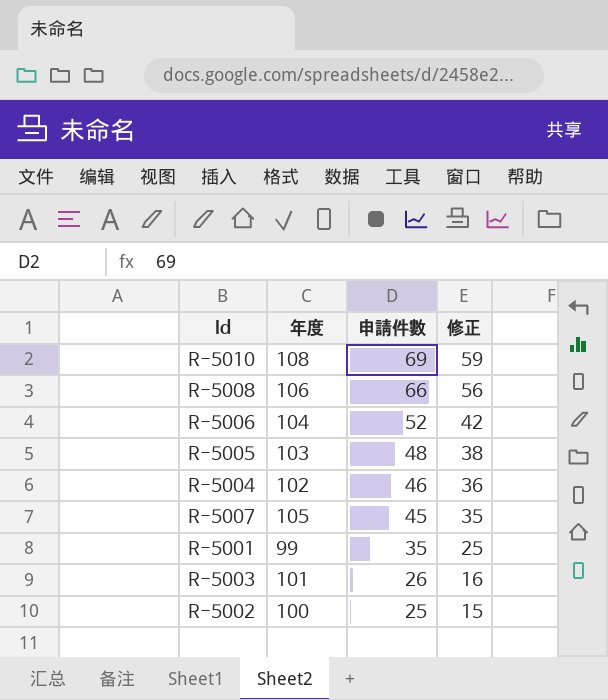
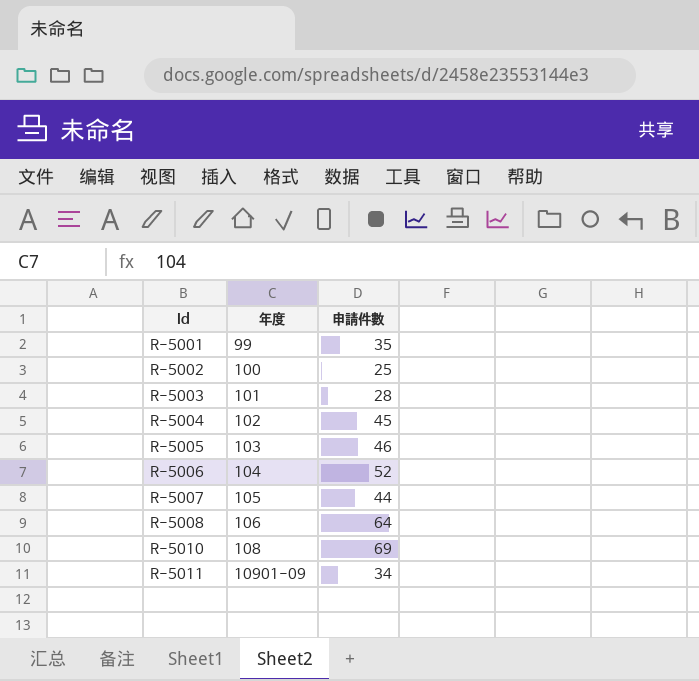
row order: 申請件數 descending -> Id ascending
column 修正 | formula: [申請件數] - 10 -> none
R-5003 | 申請件數: 26 -> 28
R-5004 | 申請件數: 46 -> 45
R-5005 | 申請件數: 48 -> 46
R-5007 | 申請件數: 45 -> 44
R-5008 | 申請件數: 66 -> 64
row R-5011: none -> 10901-09 | 34

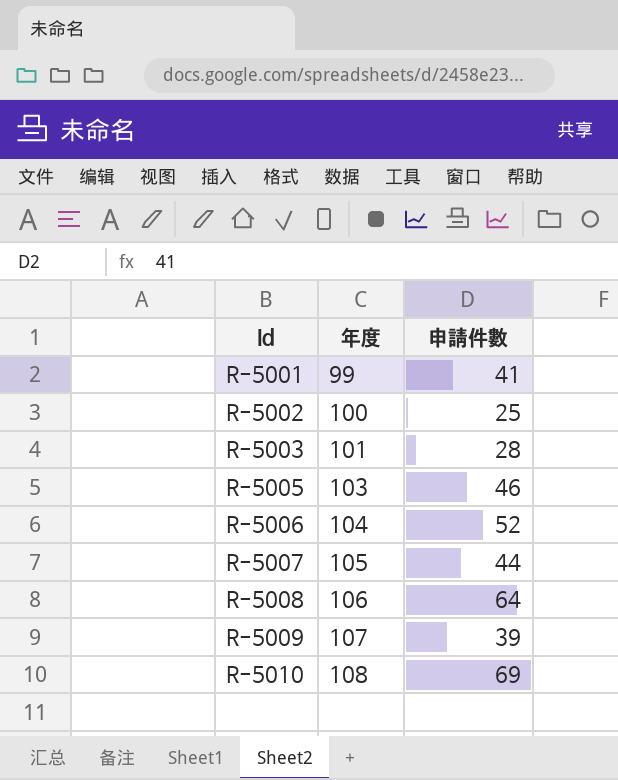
row R-5004: 102 | 45 -> none
row R-5011: 10901-09 | 34 -> none
R-5001 | 申請件數: 35 -> 41
row R-5009: none -> 107 | 39

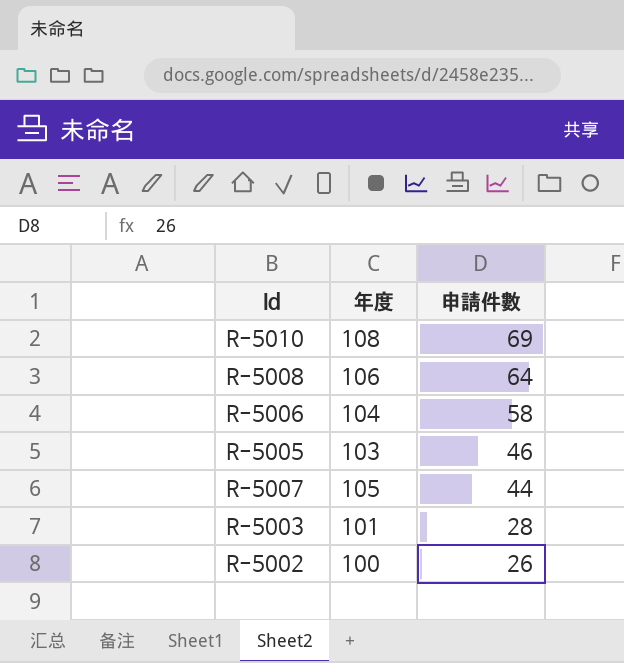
row order: Id ascending -> 申請件數 descending
row R-5001: 99 | 41 -> none
row R-5009: 107 | 39 -> none
R-5006 | 申請件數: 52 -> 58
R-5002 | 申請件數: 25 -> 26

